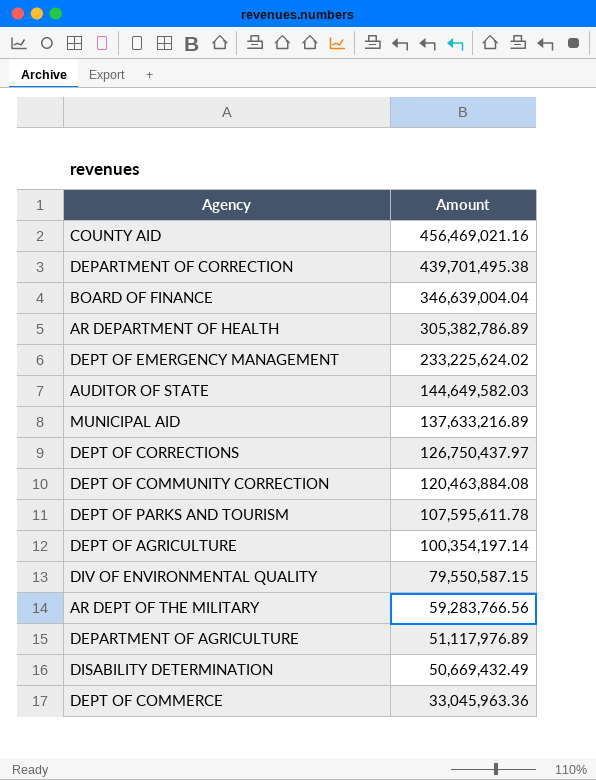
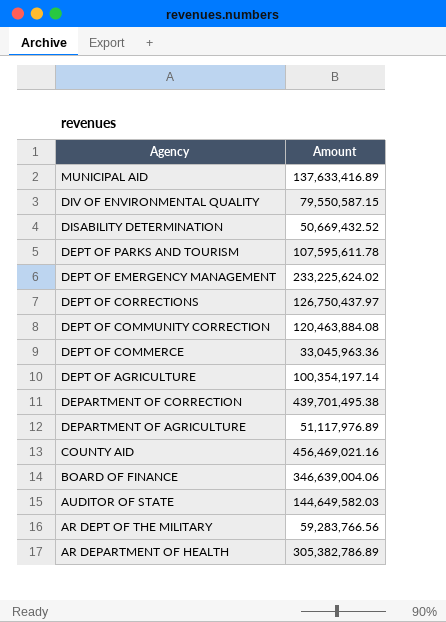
row order: Amount descending -> Agency descending
MUNICIPAL AID | Amount: 137,633,216.89 -> 137,633,416.89
DISABILITY DETERMINATION | Amount: 50,669,432.49 -> 50,669,432.52
BOARD OF FINANCE | Amount: 346,639,004.04 -> 346,639,004.06

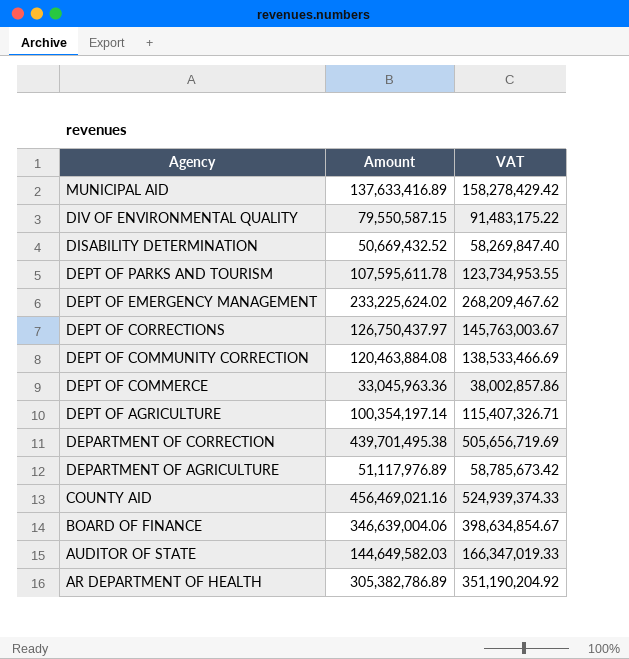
column VAT | formula: none -> [Amount] * 1.15
row AR DEPT OF THE MILITARY: 59,283,766.56 -> none

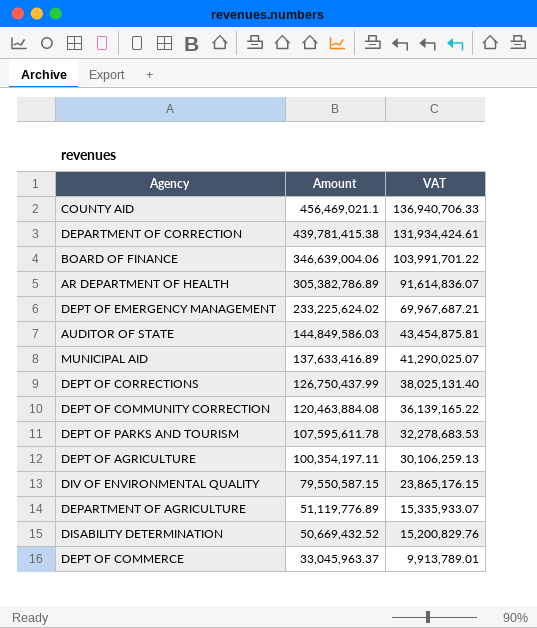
row order: Agency descending -> Amount descending
column VAT | formula: [Amount] * 1.15 -> [Amount] * 0.3
COUNTY AID | Amount: 456,469,021.16 -> 456,469,021.1
DEPARTMENT OF CORRECTION | Amount: 439,701,495.38 -> 439,781,415.38
AUDITOR OF STATE | Amount: 144,649,582.03 -> 144,849,586.03
DEPT OF CORRECTIONS | Amount: 126,750,437.97 -> 126,750,437.99
DEPT OF AGRICULTURE | Amount: 100,354,197.14 -> 100,354,197.11
DEPARTMENT OF AGRICULTURE | Amount: 51,117,976.89 -> 51,119,776.89
DEPT OF COMMERCE | Amount: 33,045,963.36 -> 33,045,963.37

